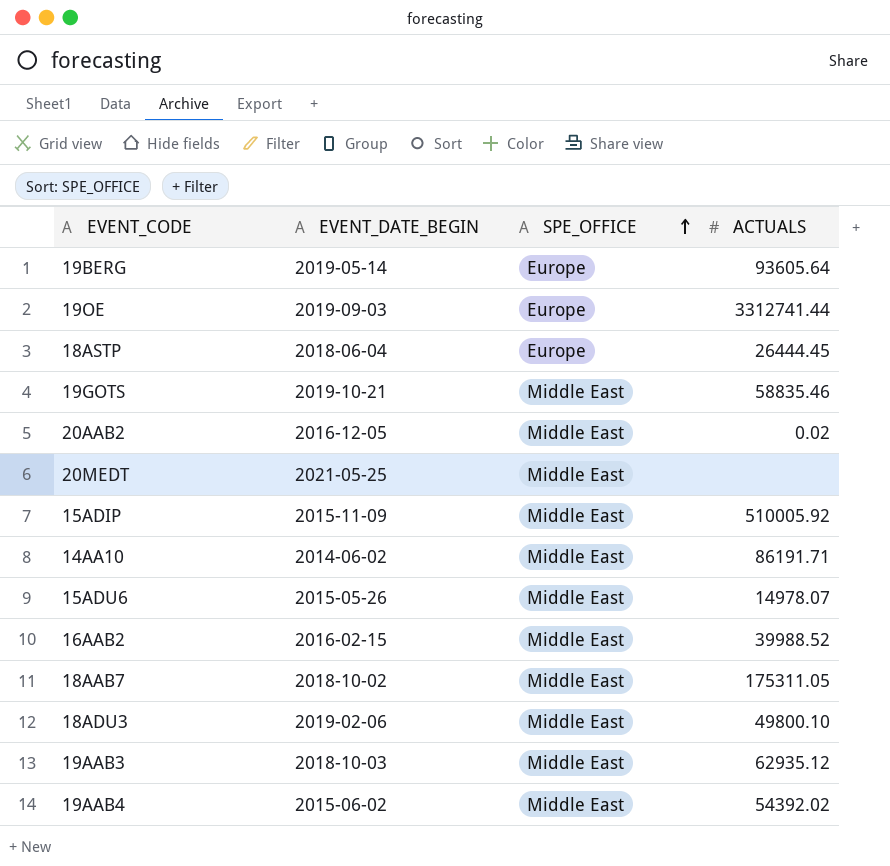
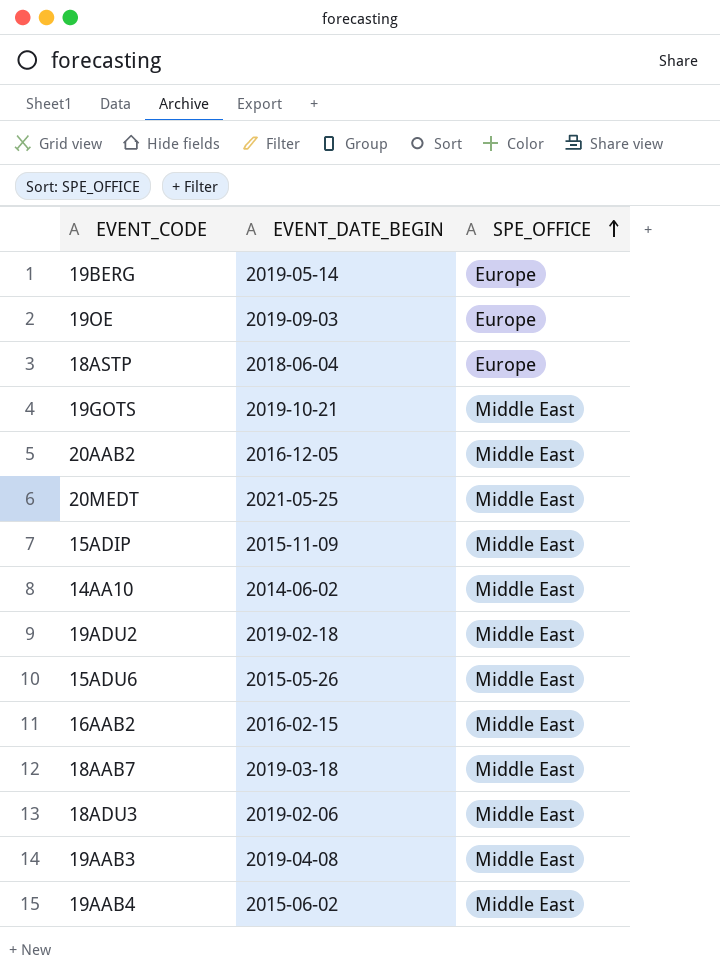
column ACTUALS | position: 4 -> none
row 19ADU2: none -> 2019-02-18 | Middle East
18AAB7 | EVENT_DATE_BEGIN: 2018-10-02 -> 2019-03-18
19AAB3 | EVENT_DATE_BEGIN: 2018-10-03 -> 2019-04-08

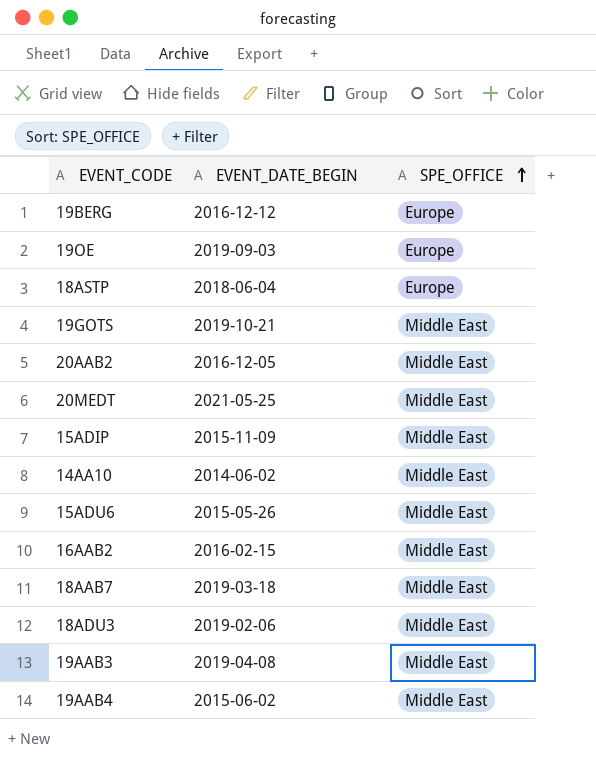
row 19ADU2: 2019-02-18 | Middle East -> none
19BERG | EVENT_DATE_BEGIN: 2019-05-14 -> 2016-12-12

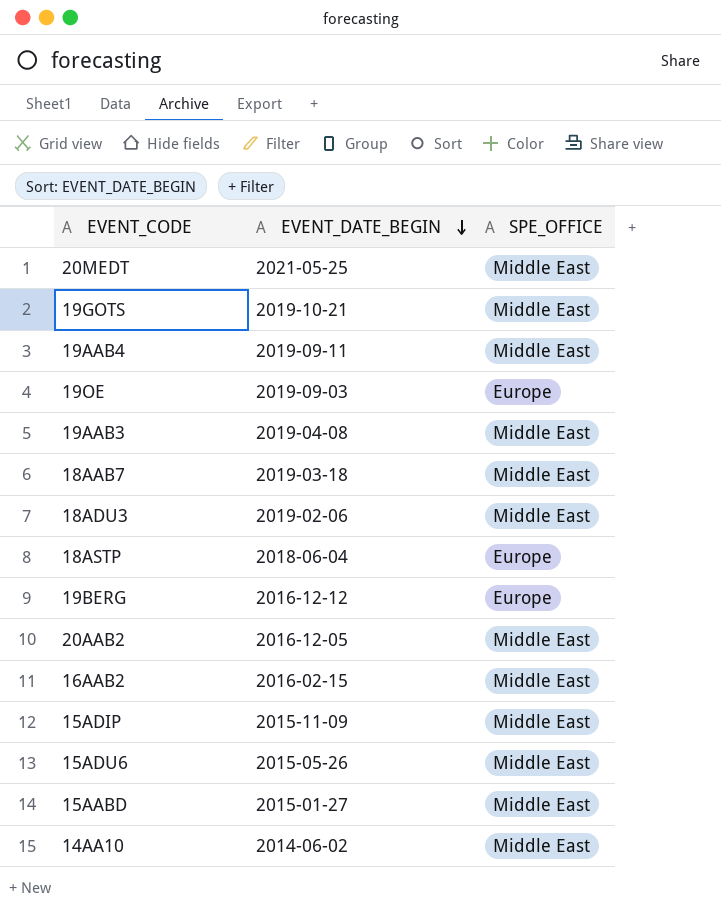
row order: SPE_OFFICE ascending -> EVENT_DATE_BEGIN descending
19AAB4 | EVENT_DATE_BEGIN: 2015-06-02 -> 2019-09-11
row 15AABD: none -> 2015-01-27 | Middle East

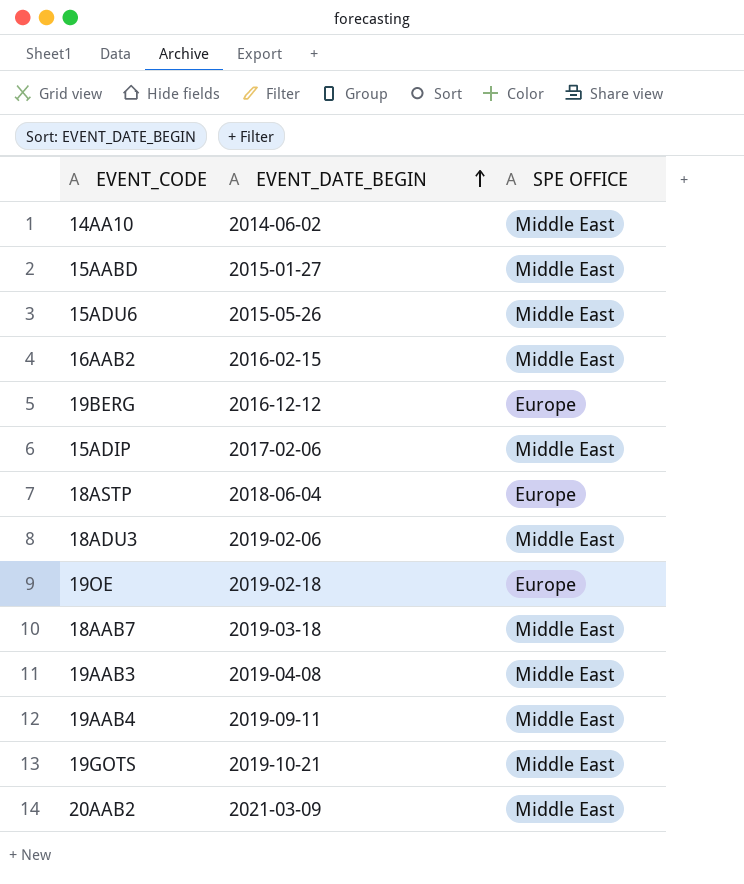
row order: EVENT_DATE_BEGIN descending -> EVENT_DATE_BEGIN ascending
column name: SPE_OFFICE -> SPE OFFICE
row 20MEDT: 2021-05-25 | Middle East -> none
15ADIP | EVENT_DATE_BEGIN: 2015-11-09 -> 2017-02-06
19OE | EVENT_DATE_BEGIN: 2019-09-03 -> 2019-02-18
20AAB2 | EVENT_DATE_BEGIN: 2016-12-05 -> 2021-03-09

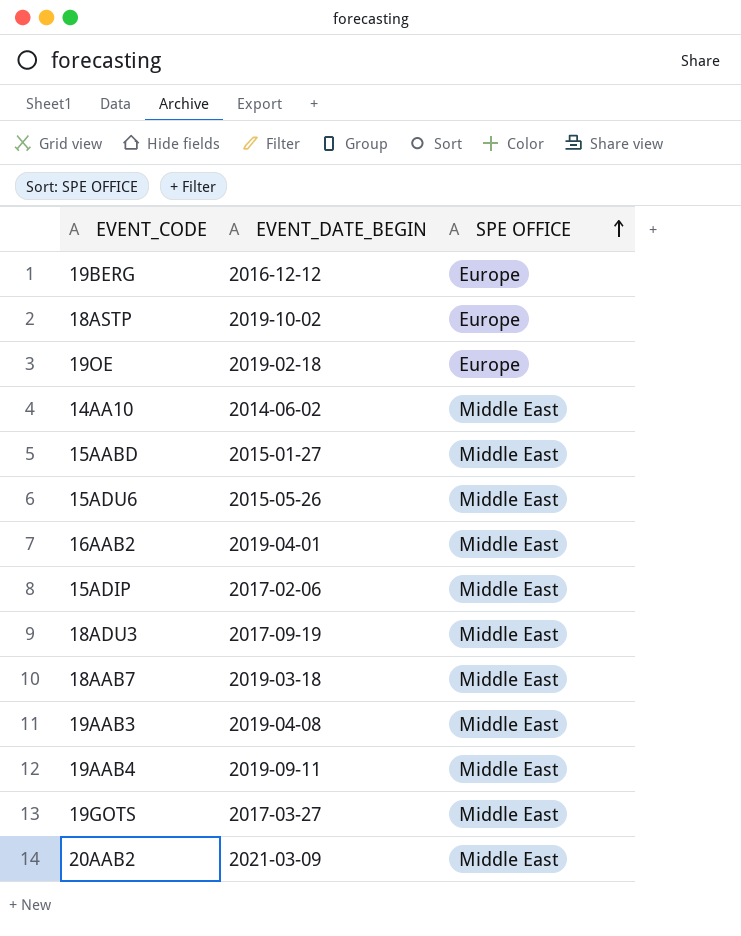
row order: EVENT_DATE_BEGIN ascending -> SPE OFFICE ascending
18ASTP | EVENT_DATE_BEGIN: 2018-06-04 -> 2019-10-02
16AAB2 | EVENT_DATE_BEGIN: 2016-02-15 -> 2019-04-01
18ADU3 | EVENT_DATE_BEGIN: 2019-02-06 -> 2017-09-19
19GOTS | EVENT_DATE_BEGIN: 2019-10-21 -> 2017-03-27

